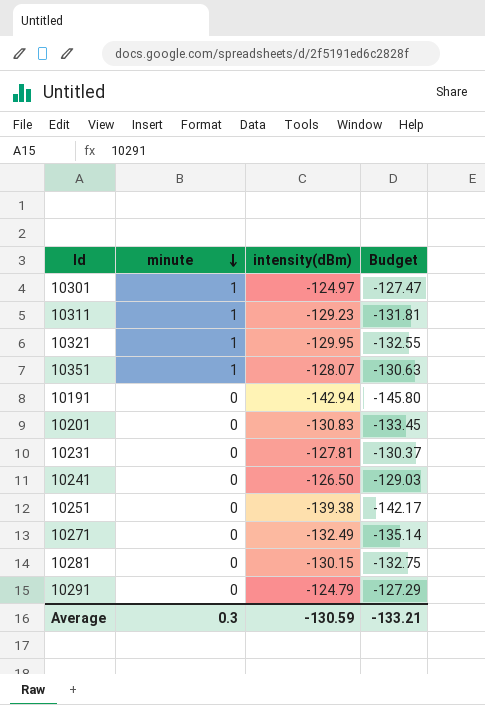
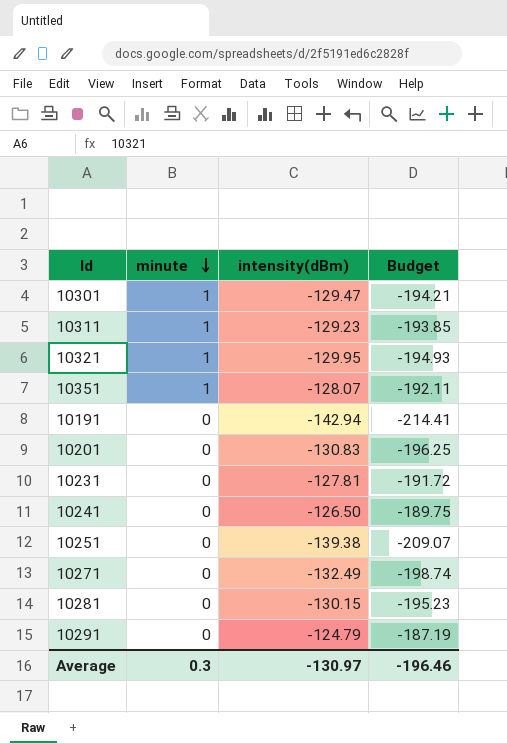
column Budget | formula: [intensity(dBm)] * 1.02 -> [intensity(dBm)] * 1.5
10301 | intensity(dBm): -124.97 -> -129.47
Average | intensity(dBm): -130.59 -> -130.97
Average | Budget: -133.21 -> -196.46

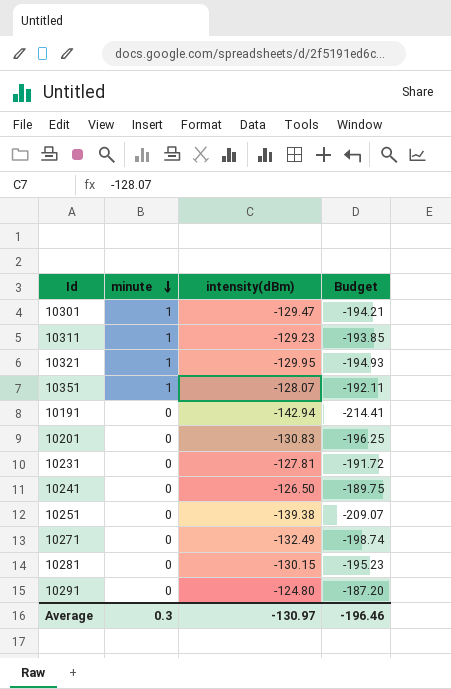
10291 | intensity(dBm): -124.79 -> -124.80
10291 | Budget: -187.19 -> -187.20

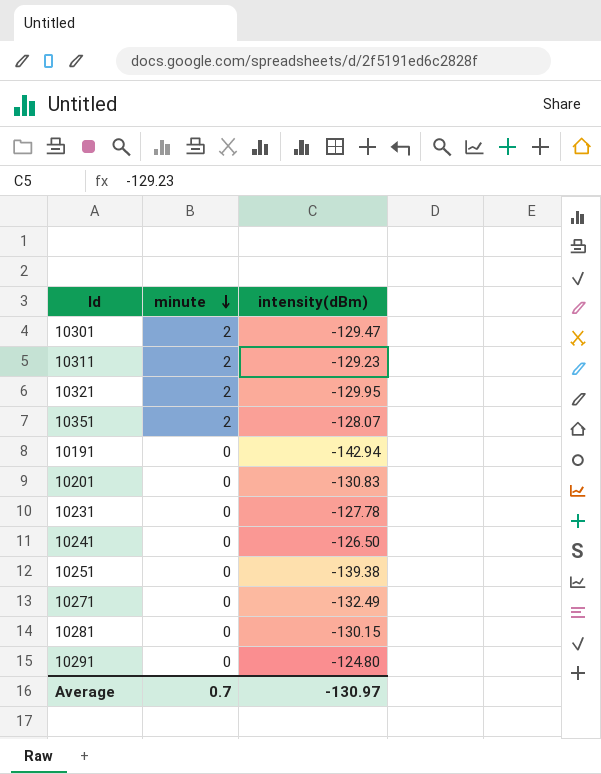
column Budget | formula: [intensity(dBm)] * 1.5 -> none
10301 | minute: 1 -> 2
10311 | minute: 1 -> 2
10321 | minute: 1 -> 2
10351 | minute: 1 -> 2
10231 | intensity(dBm): -127.81 -> -127.78
Average | minute: 0.3 -> 0.7

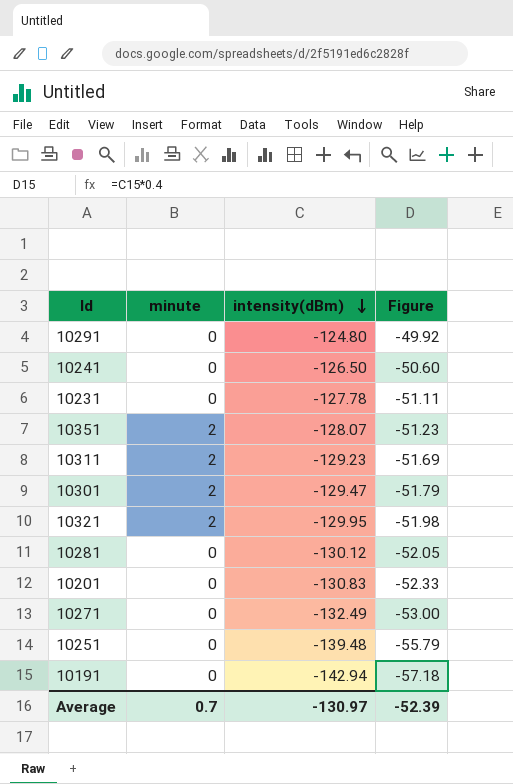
row order: minute descending -> intensity(dBm) descending
column Figure | formula: none -> [intensity(dBm)] * 0.4
10281 | intensity(dBm): -130.15 -> -130.12
10251 | intensity(dBm): -139.38 -> -139.48

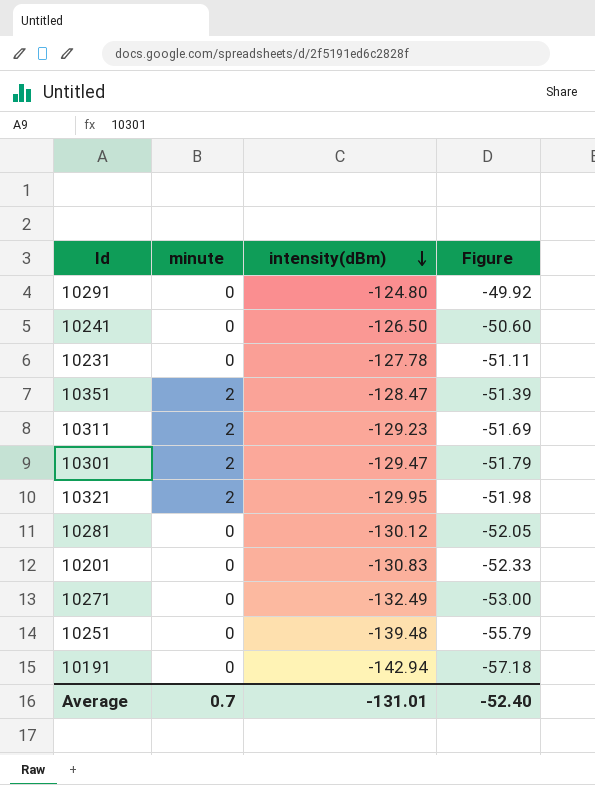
10351 | intensity(dBm): -128.07 -> -128.47
10351 | Figure: -51.23 -> -51.39
Average | intensity(dBm): -130.97 -> -131.01
Average | Figure: -52.39 -> -52.40

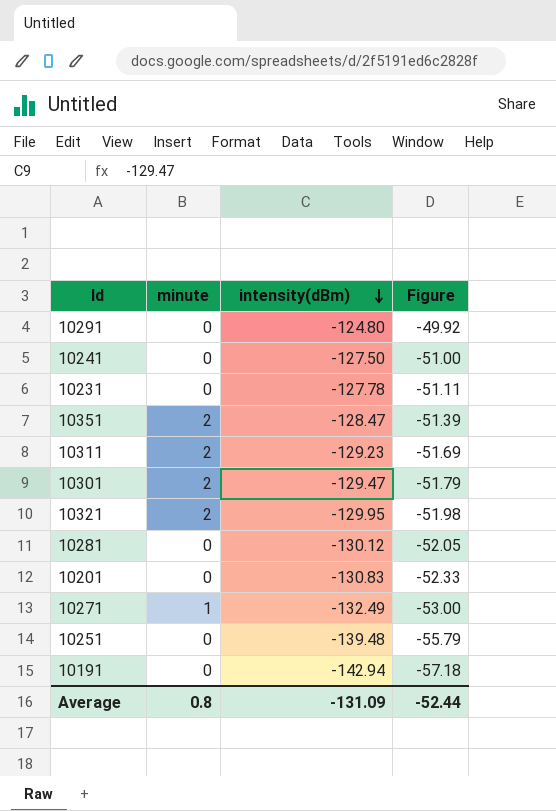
10241 | intensity(dBm): -126.50 -> -127.50
10241 | Figure: -50.60 -> -51.00
10271 | minute: 0 -> 1
Average | minute: 0.7 -> 0.8
Average | intensity(dBm): -131.01 -> -131.09
Average | Figure: -52.40 -> -52.44

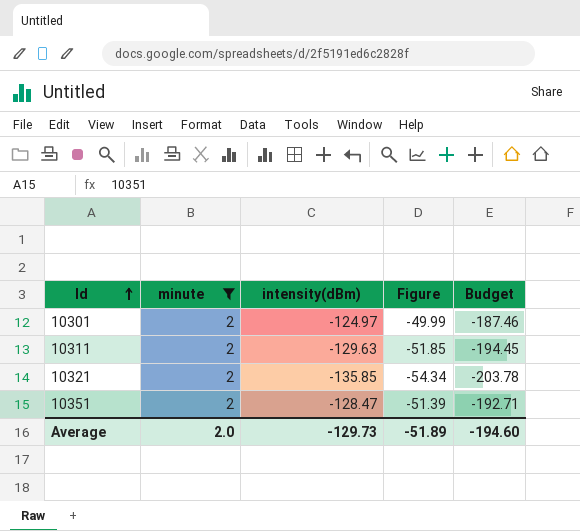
filter: none -> minute = 2
row order: intensity(dBm) descending -> Id ascending
column Budget | formula: none -> [intensity(dBm)] * 1.5
10301 | intensity(dBm): -129.47 -> -124.97
10301 | Figure: -51.79 -> -49.99
10311 | intensity(dBm): -129.23 -> -129.63
10311 | Figure: -51.69 -> -51.85
10321 | intensity(dBm): -129.95 -> -135.85
10321 | Figure: -51.98 -> -54.34
Average | minute: 0.8 -> 2.0
Average | intensity(dBm): -131.09 -> -129.73
Average | Figure: -52.44 -> -51.89

